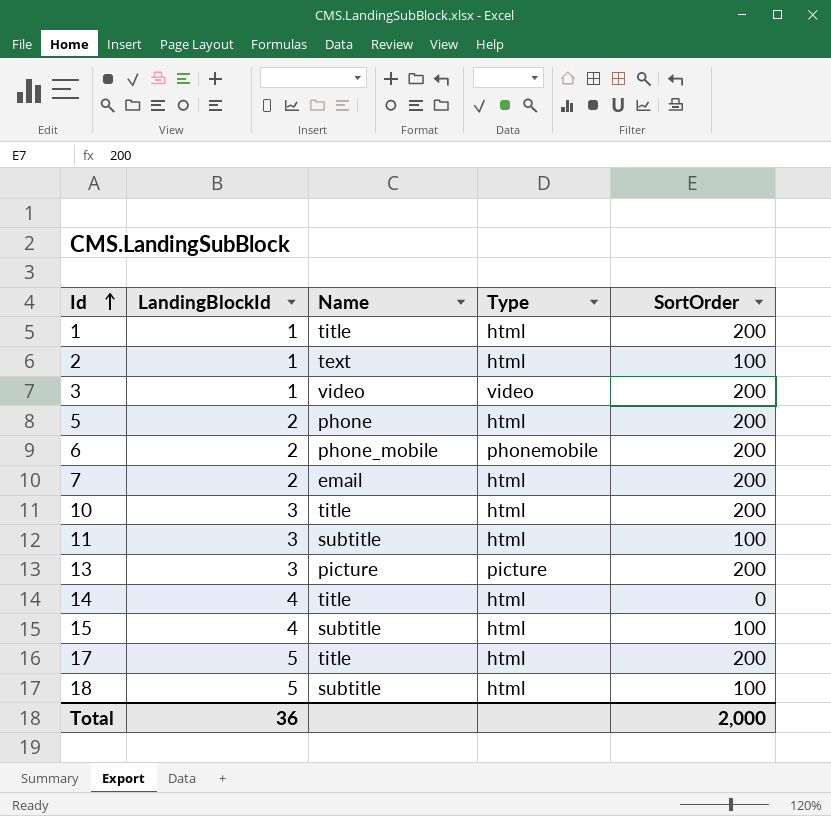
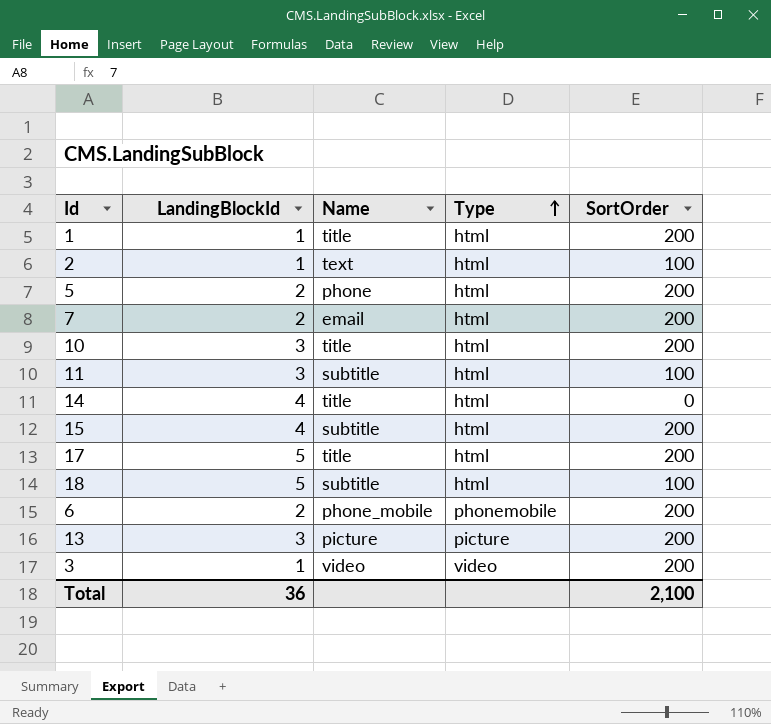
row order: Id ascending -> Type ascending
15 | SortOrder: 100 -> 200
Total | SortOrder: 2,000 -> 2,100

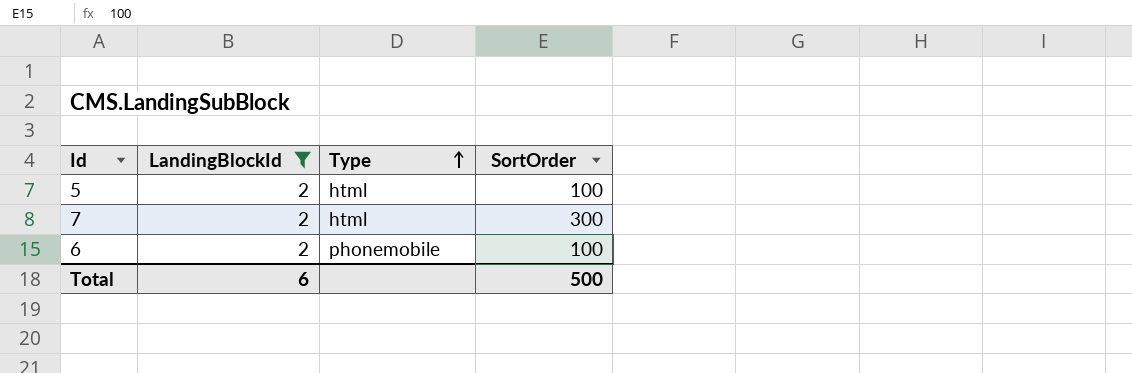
filter: none -> LandingBlockId = 2
column Name | position: 3 -> none
5 | SortOrder: 200 -> 100
7 | SortOrder: 200 -> 300
6 | SortOrder: 200 -> 100
Total | LandingBlockId: 36 -> 6
Total | SortOrder: 2,100 -> 500

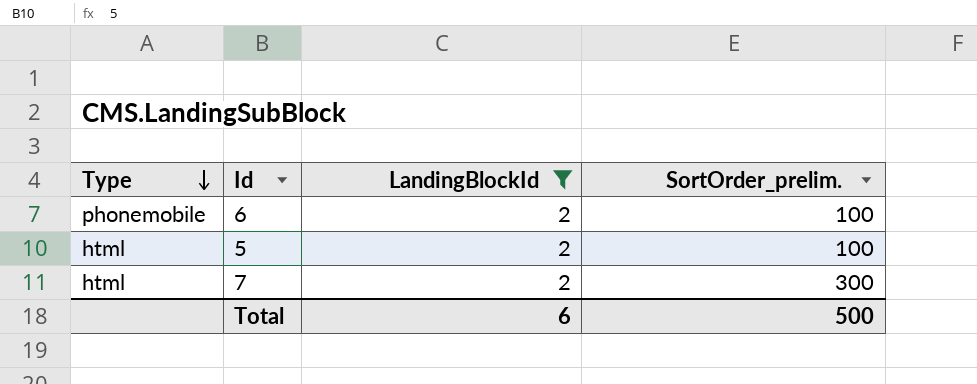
row order: Type ascending -> Type descending
column Type | position: 3 -> 1
column name: SortOrder -> SortOrder_prelim.

